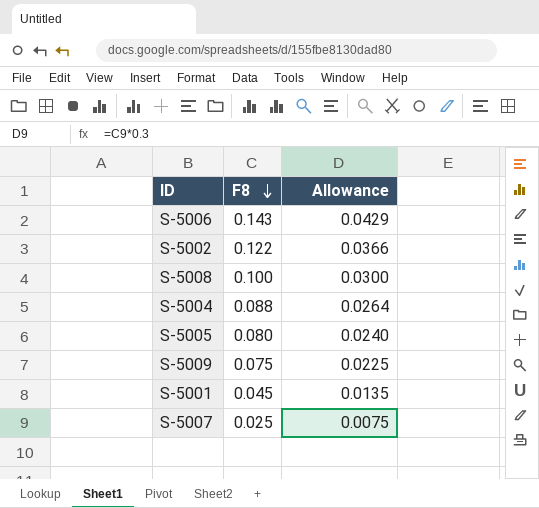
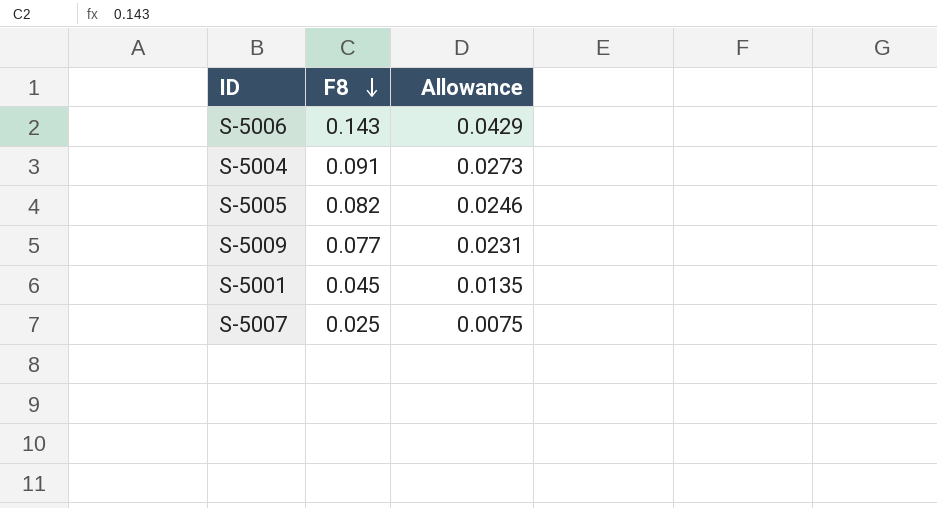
row S-5002: 0.122 | 0.0366 -> none
row S-5008: 0.100 | 0.0300 -> none
S-5004 | F8: 0.088 -> 0.091
S-5004 | Allowance: 0.0264 -> 0.0273
S-5005 | F8: 0.080 -> 0.082
S-5005 | Allowance: 0.0240 -> 0.0246
S-5009 | F8: 0.075 -> 0.077
S-5009 | Allowance: 0.0225 -> 0.0231

